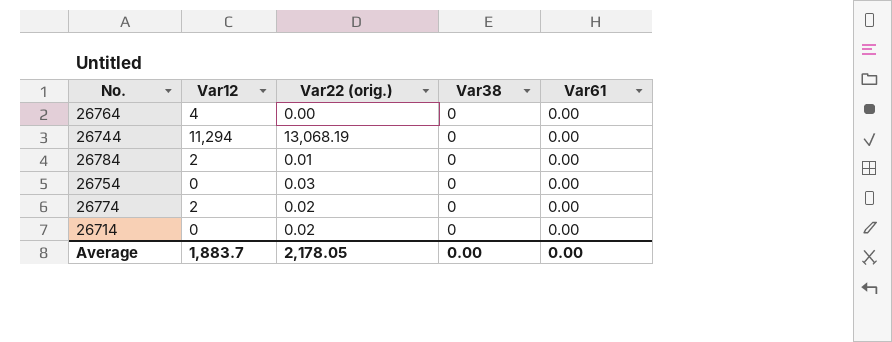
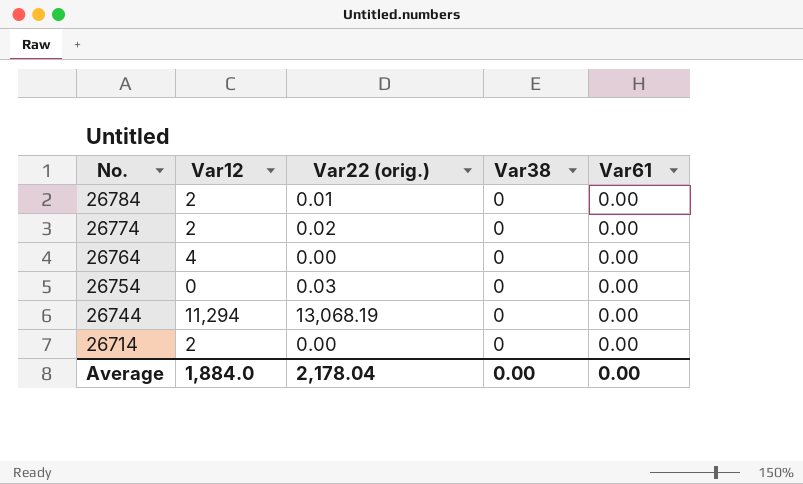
row order: none -> No. descending
26714 | Var12: 0 -> 2
26714 | Var22 (orig.): 0.02 -> 0.00
Average | Var12: 1,883.7 -> 1,884.0
Average | Var22 (orig.): 2,178.05 -> 2,178.04

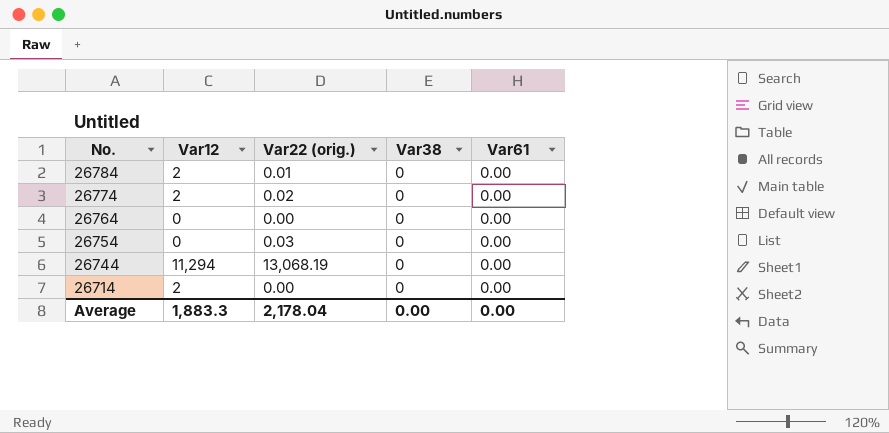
26764 | Var12: 4 -> 0
Average | Var12: 1,884.0 -> 1,883.3

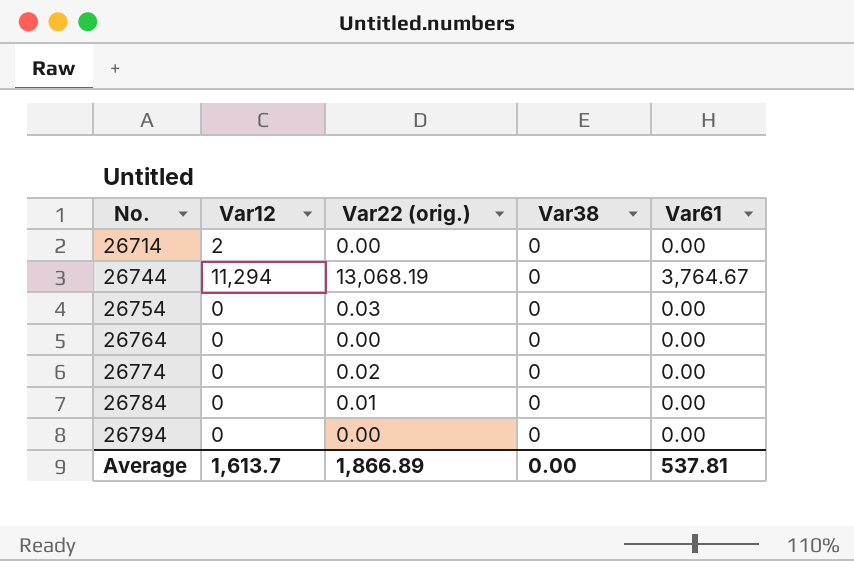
row order: No. descending -> No. ascending
26744 | Var61: 0.00 -> 3,764.67
26774 | Var12: 2 -> 0
26784 | Var12: 2 -> 0
row 26794: none -> 0 | 0.00 | 0 | 0.00
Average | Var12: 1,883.3 -> 1,613.7
Average | Var22 (orig.): 2,178.04 -> 1,866.89
Average | Var61: 0.00 -> 537.81

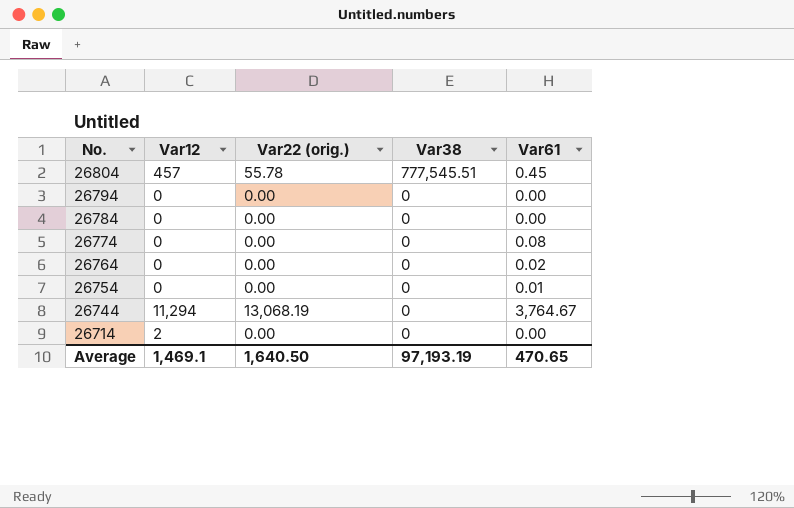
row order: No. ascending -> No. descending
row 26804: none -> 457 | 55.78 | 777,545.51 | 0.45
26784 | Var22 (orig.): 0.01 -> 0.00
26774 | Var22 (orig.): 0.02 -> 0.00
26774 | Var61: 0.00 -> 0.08
26764 | Var61: 0.00 -> 0.02
26754 | Var22 (orig.): 0.03 -> 0.00
26754 | Var61: 0.00 -> 0.01
Average | Var12: 1,613.7 -> 1,469.1
Average | Var22 (orig.): 1,866.89 -> 1,640.50
Average | Var38: 0.00 -> 97,193.19
Average | Var61: 537.81 -> 470.65

